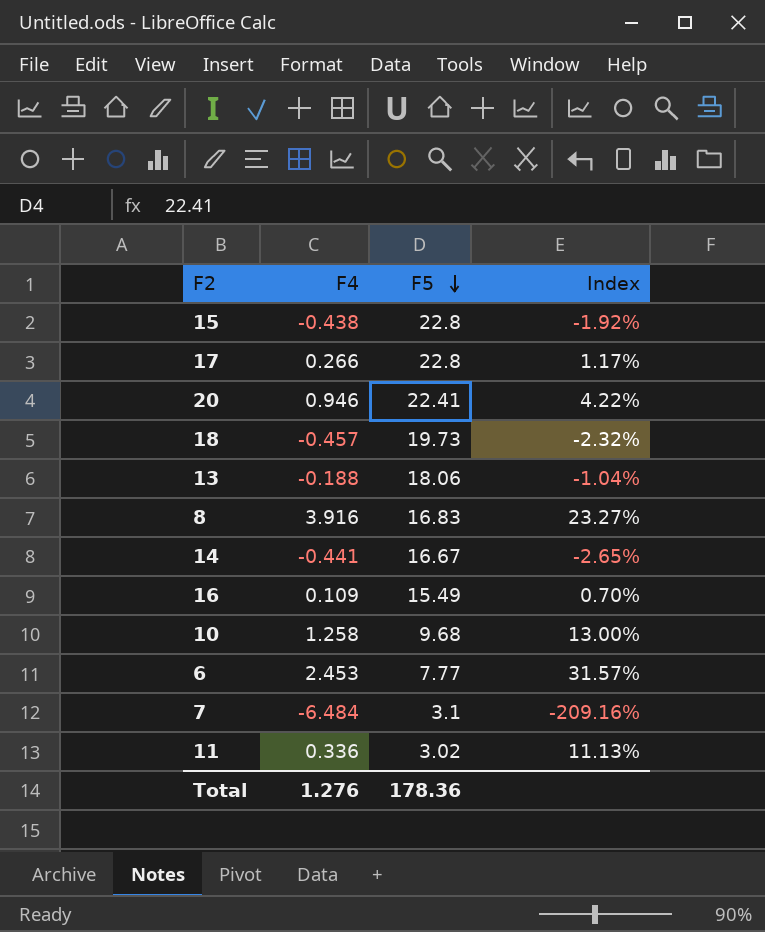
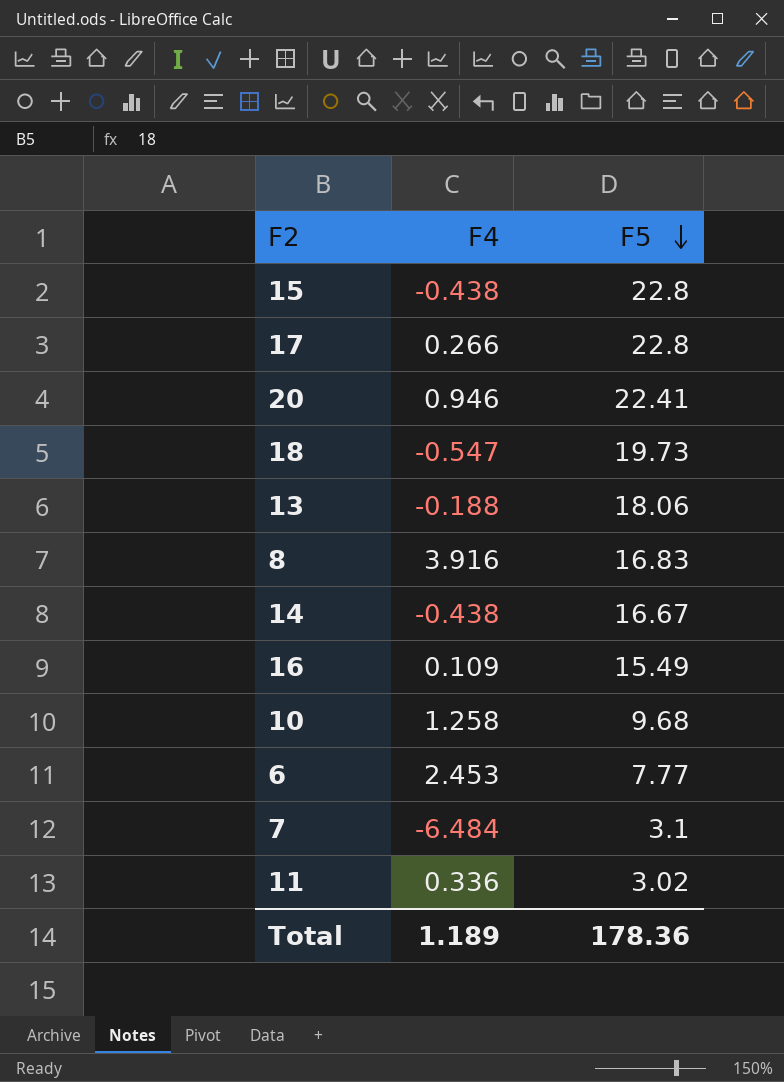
column Index | formula: [F4] / [F5] -> none
18 | F4: -0.457 -> -0.547
14 | F4: -0.441 -> -0.438
Total | F4: 1.276 -> 1.189

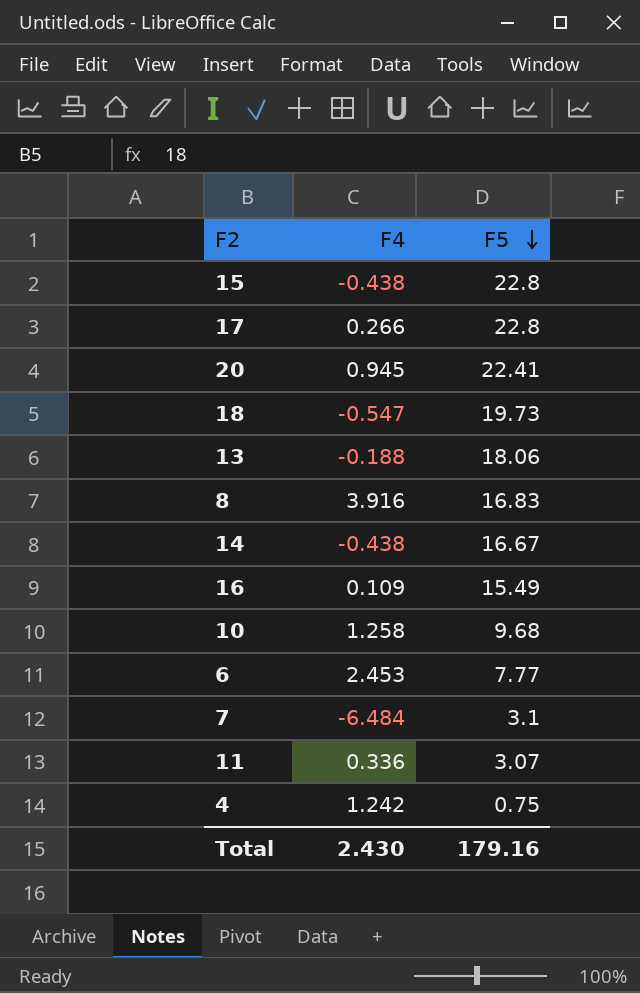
20 | F4: 0.946 -> 0.945
11 | F5: 3.02 -> 3.07
row 4: none -> 1.242 | 0.75
Total | F4: 1.189 -> 2.430
Total | F5: 178.36 -> 179.16

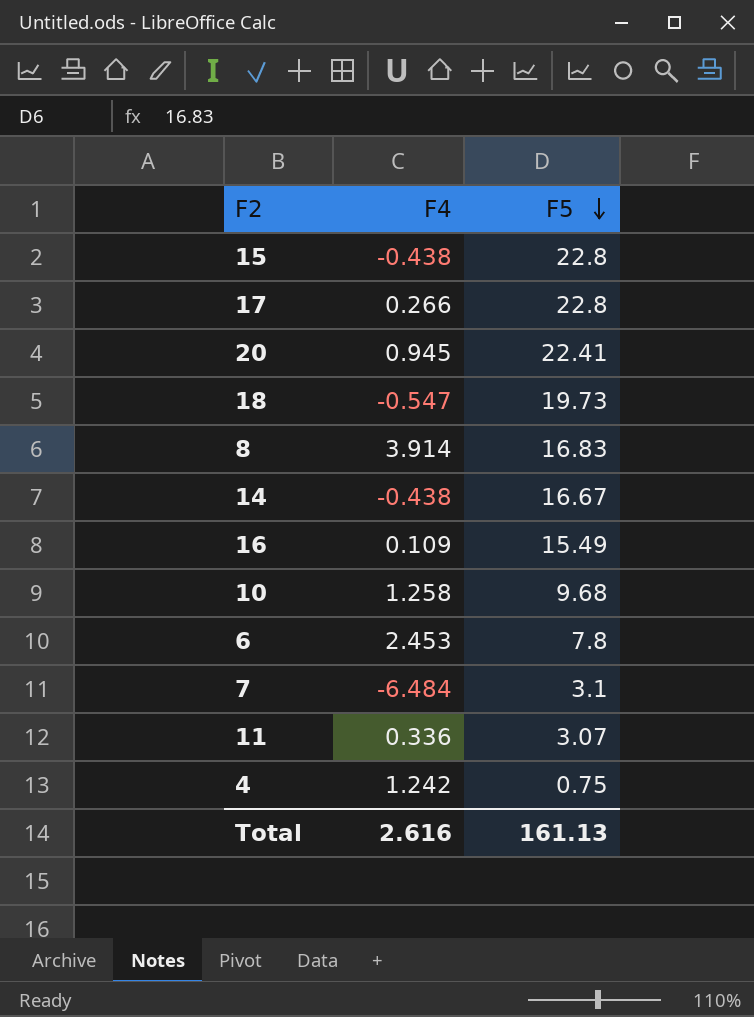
row 13: -0.188 | 18.06 -> none
8 | F4: 3.916 -> 3.914
6 | F5: 7.77 -> 7.8
Total | F4: 2.430 -> 2.616
Total | F5: 179.16 -> 161.13

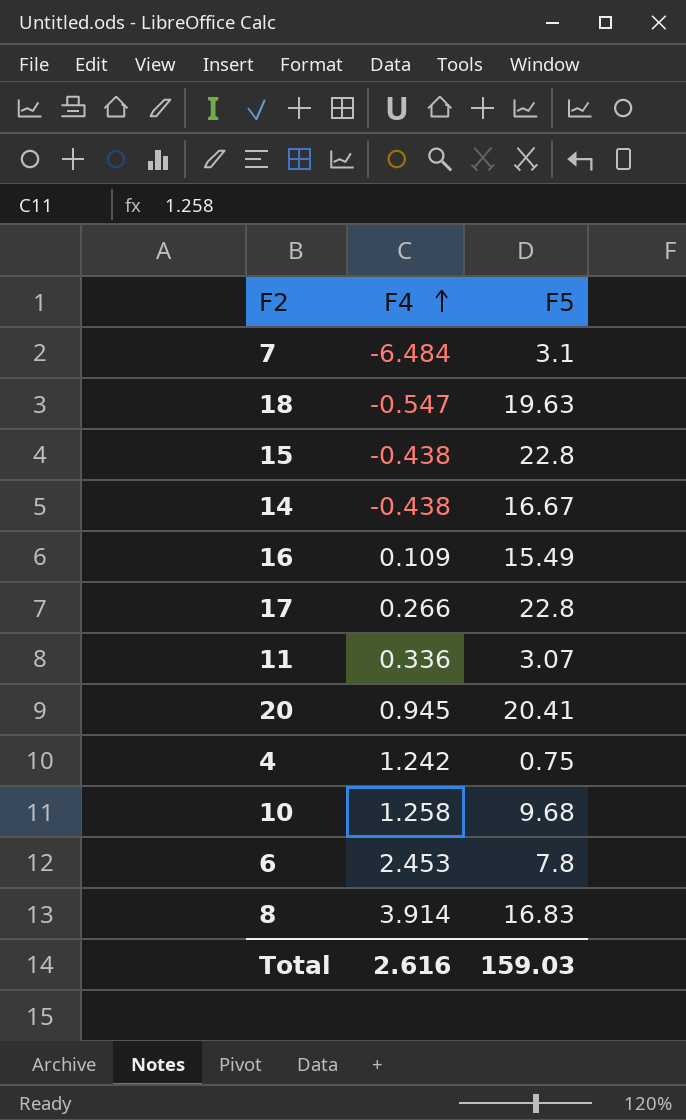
row order: F5 descending -> F4 ascending
18 | F5: 19.73 -> 19.63
20 | F5: 22.41 -> 20.41
Total | F5: 161.13 -> 159.03

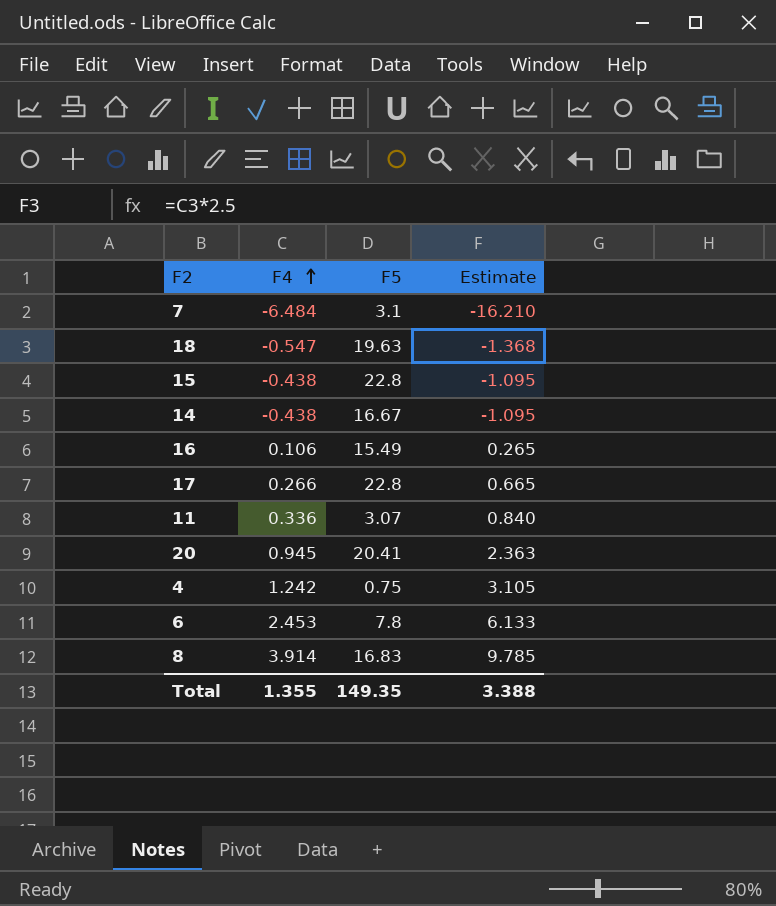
column Estimate | formula: none -> [F4] * 2.5
row 10: 1.258 | 9.68 -> none
16 | F4: 0.109 -> 0.106
Total | F4: 2.616 -> 1.355
Total | F5: 159.03 -> 149.35

